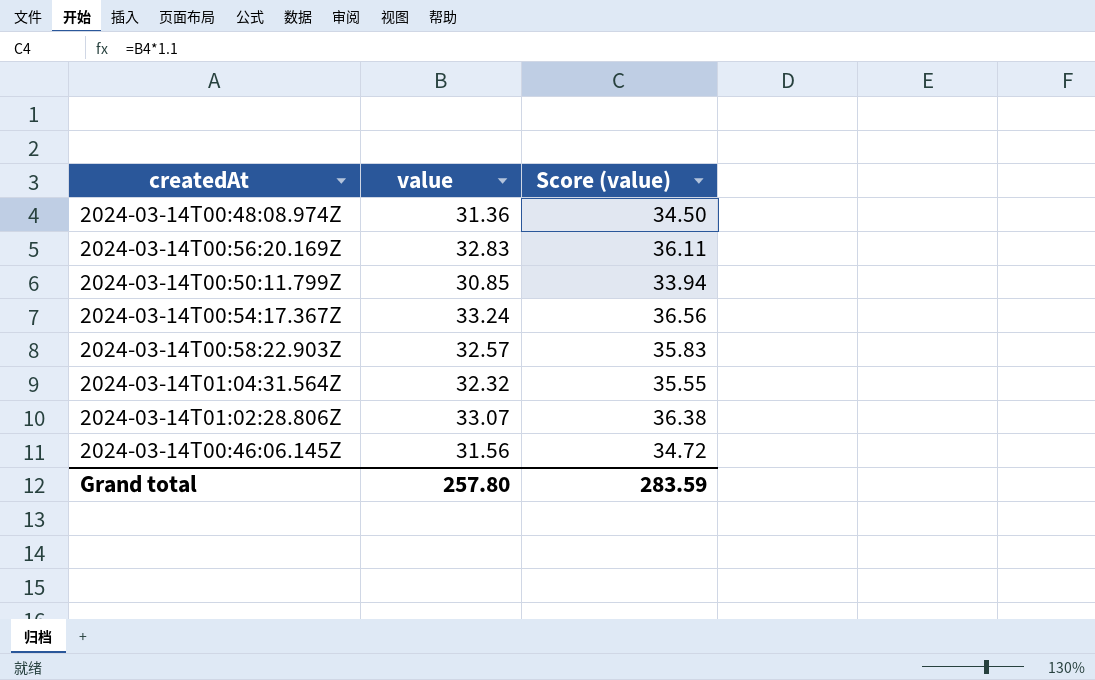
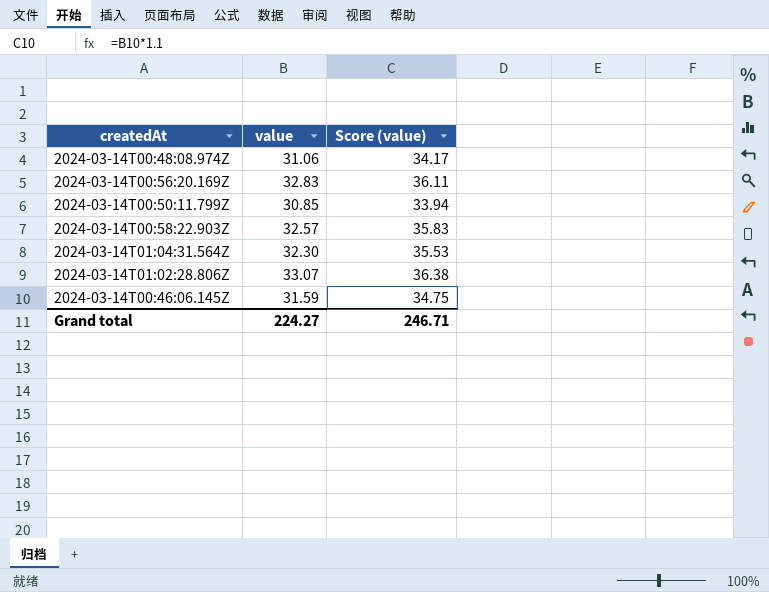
row 2024-03-14T00:54:17.367Z: 33.24 | 36.56 -> none
2024-03-14T00:48:08.974Z | value: 31.36 -> 31.06
2024-03-14T00:48:08.974Z | Score (value): 34.50 -> 34.17
2024-03-14T01:04:31.564Z | value: 32.32 -> 32.30
2024-03-14T01:04:31.564Z | Score (value): 35.55 -> 35.53
2024-03-14T00:46:06.145Z | value: 31.56 -> 31.59
2024-03-14T00:46:06.145Z | Score (value): 34.72 -> 34.75
Grand total | value: 257.80 -> 224.27
Grand total | Score (value): 283.59 -> 246.71

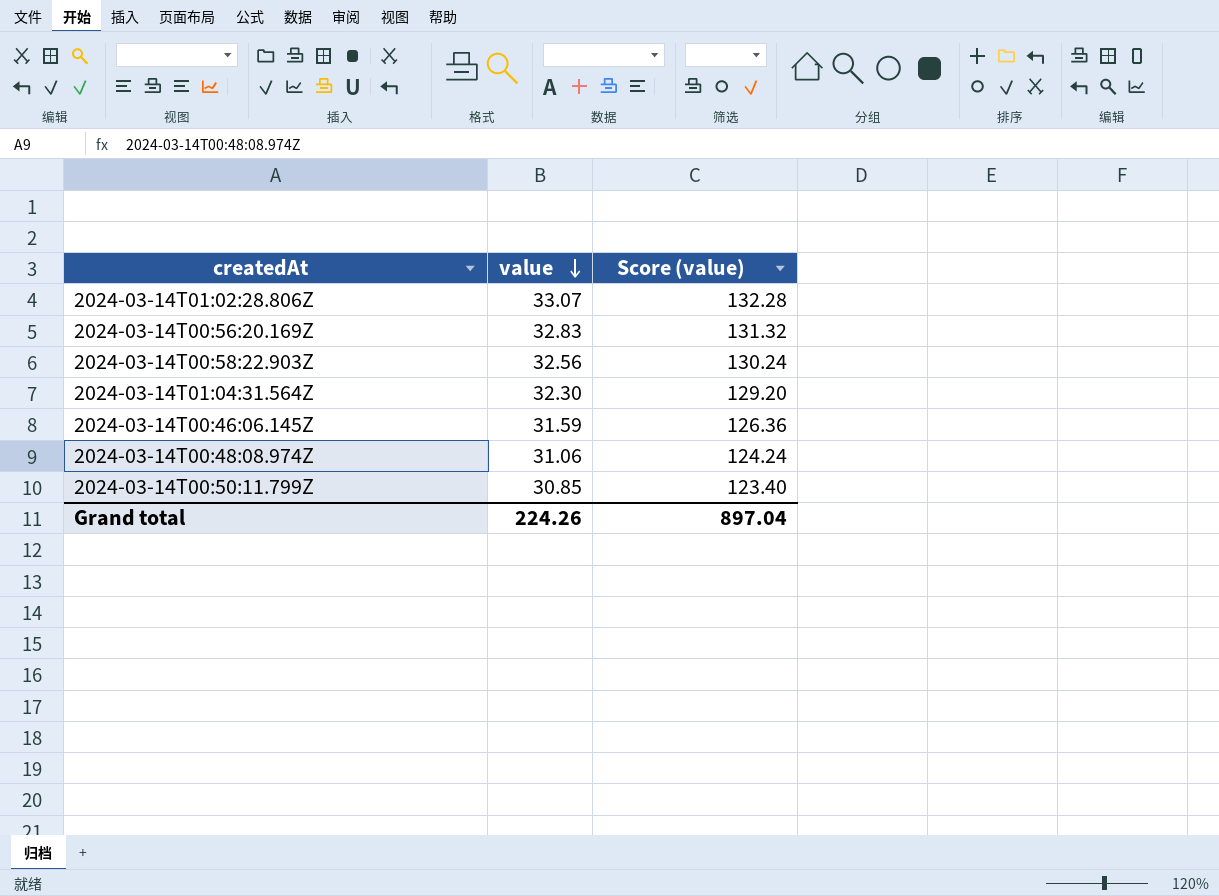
row order: none -> value descending
column Score (value) | formula: [value] * 1.1 -> [value] * 4
2024-03-14T00:58:22.903Z | value: 32.57 -> 32.56
Grand total | value: 224.27 -> 224.26
Grand total | Score (value): 246.71 -> 897.04

